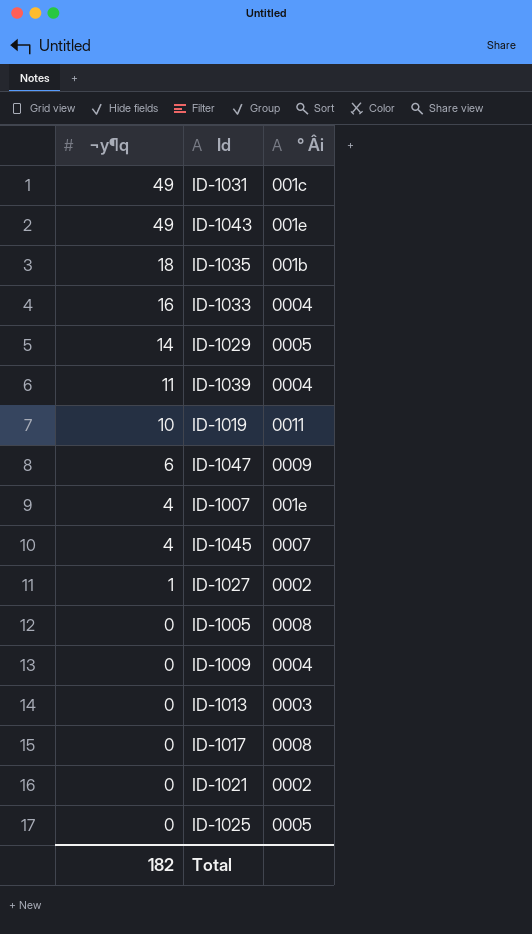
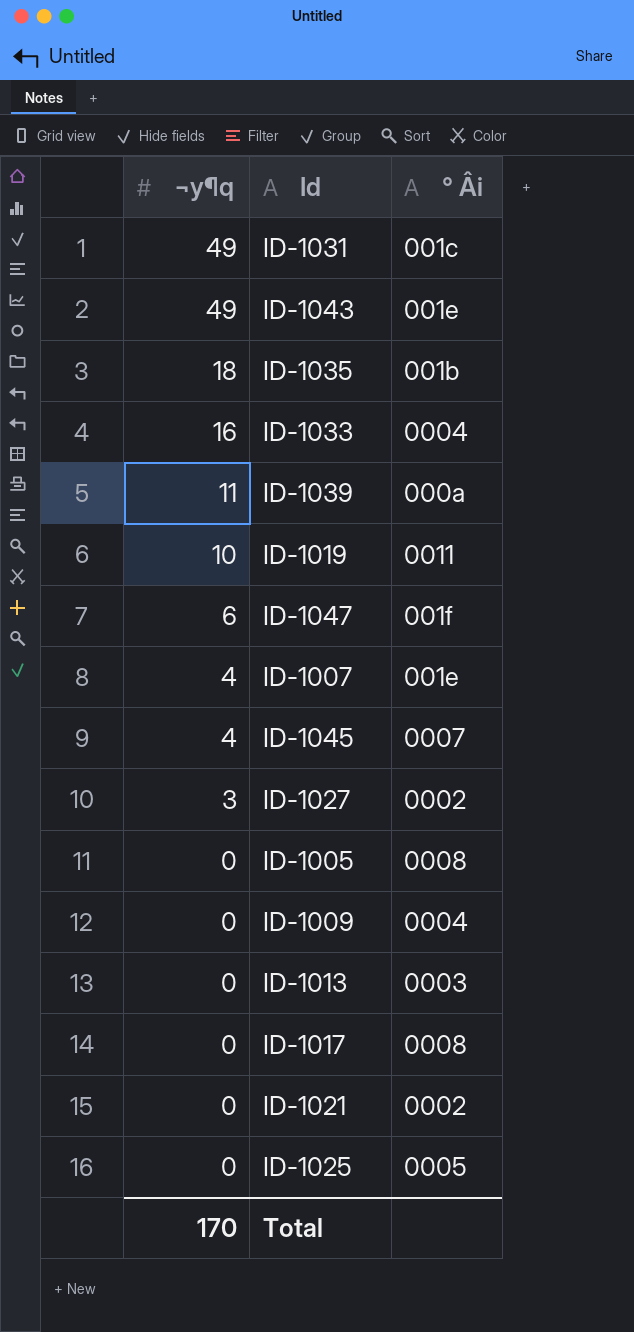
row ID-1029: 14 | 0005 -> none
ID-1039 | ° Âi: 0004 -> 000a
ID-1047 | ° Âi: 0009 -> 001f
ID-1027 | ¬y¶q: 1 -> 3
Total | ¬y¶q: 182 -> 170

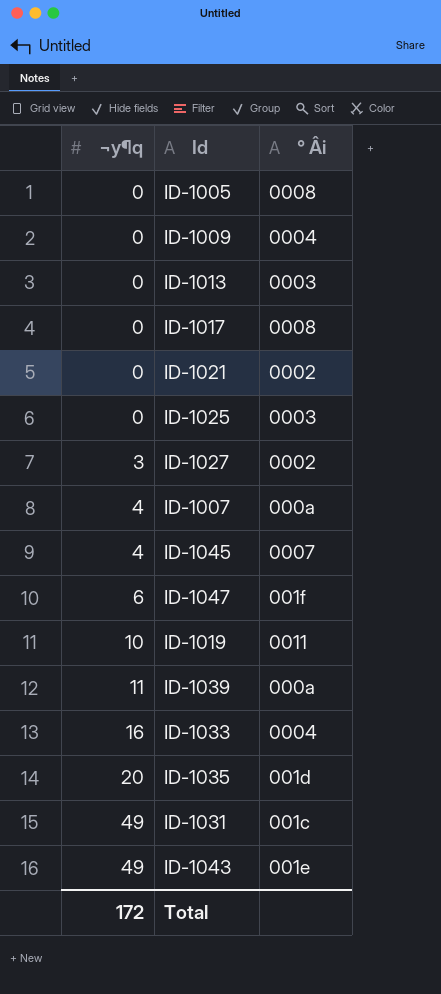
row order: ¬y¶q descending -> ¬y¶q ascending
ID-1025 | ° Âi: 0005 -> 0003
ID-1007 | ° Âi: 001e -> 000a
ID-1035 | ¬y¶q: 18 -> 20
ID-1035 | ° Âi: 001b -> 001d
Total | ¬y¶q: 170 -> 172

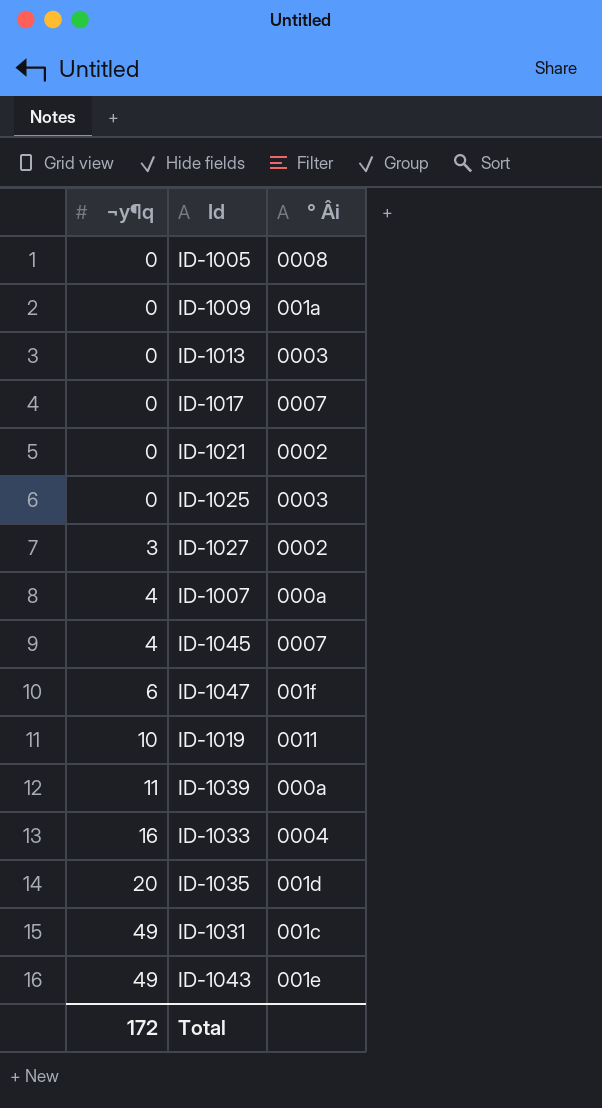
ID-1009 | ° Âi: 0004 -> 001a
ID-1017 | ° Âi: 0008 -> 0007

